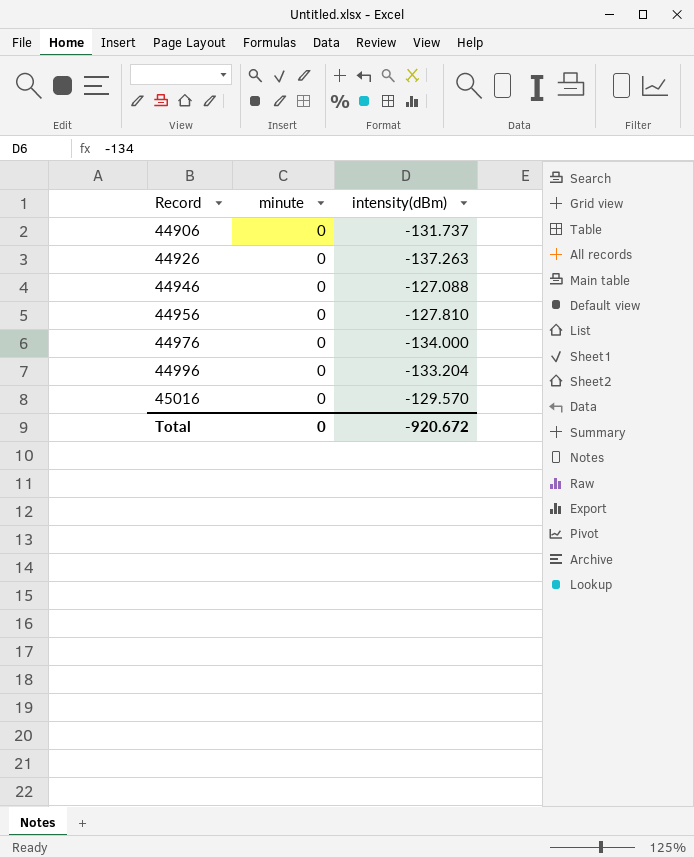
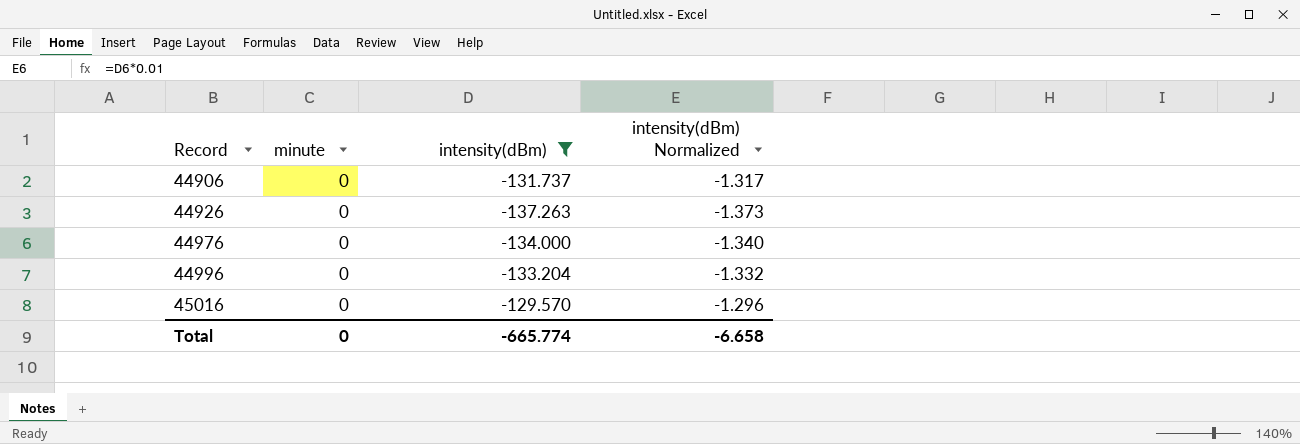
filter: none -> intensity(dBm) <= -129.570
column intensity(dBm) Normalized | formula: none -> [intensity(dBm)] * 0.01
Total | intensity(dBm): -920.672 -> -665.774

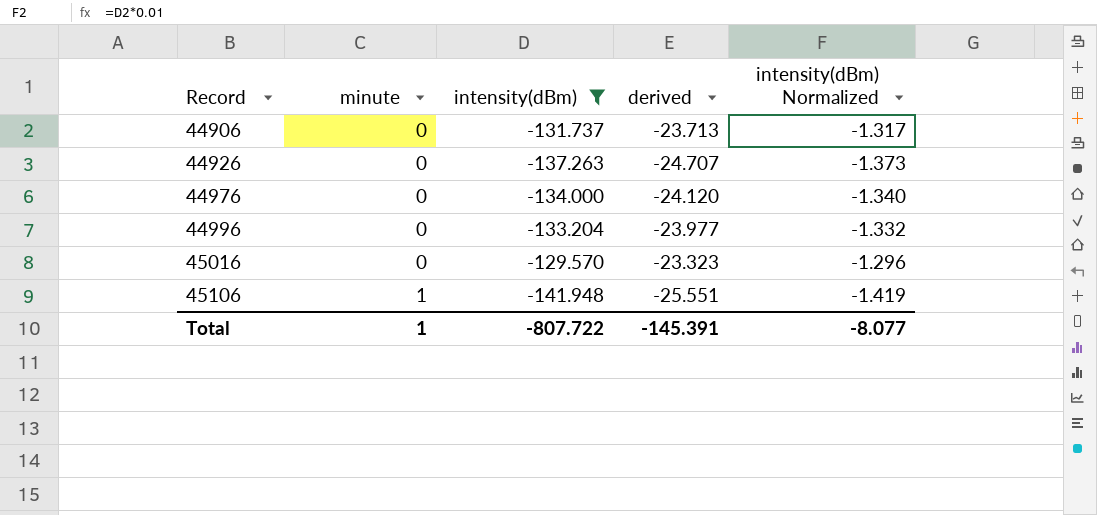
column derived | formula: none -> [intensity(dBm)] * 0.18
row 45106: none -> 1 | -141.948 | -25.551 | -1.419
Total | minute: 0 -> 1
Total | intensity(dBm): -665.774 -> -807.722
Total | intensity(dBm) Normalized: -6.658 -> -8.077

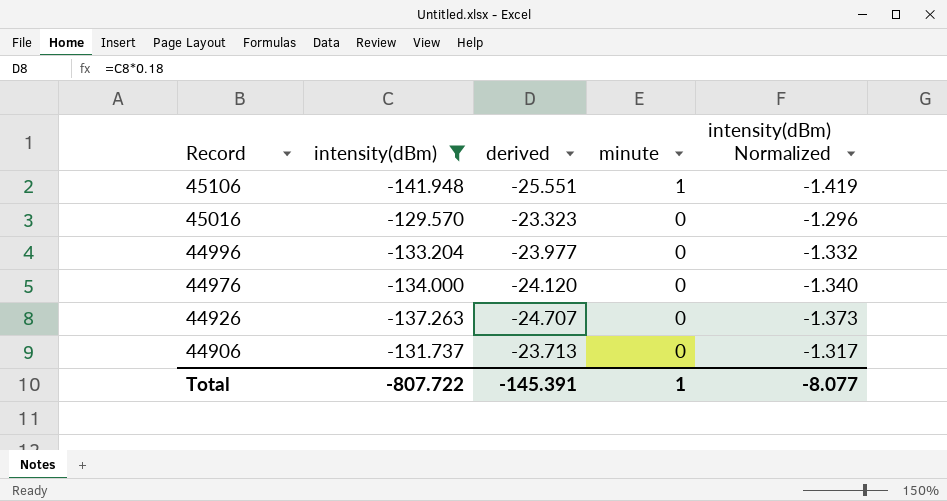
row order: Record ascending -> Record descending
column minute | position: 2 -> 4

